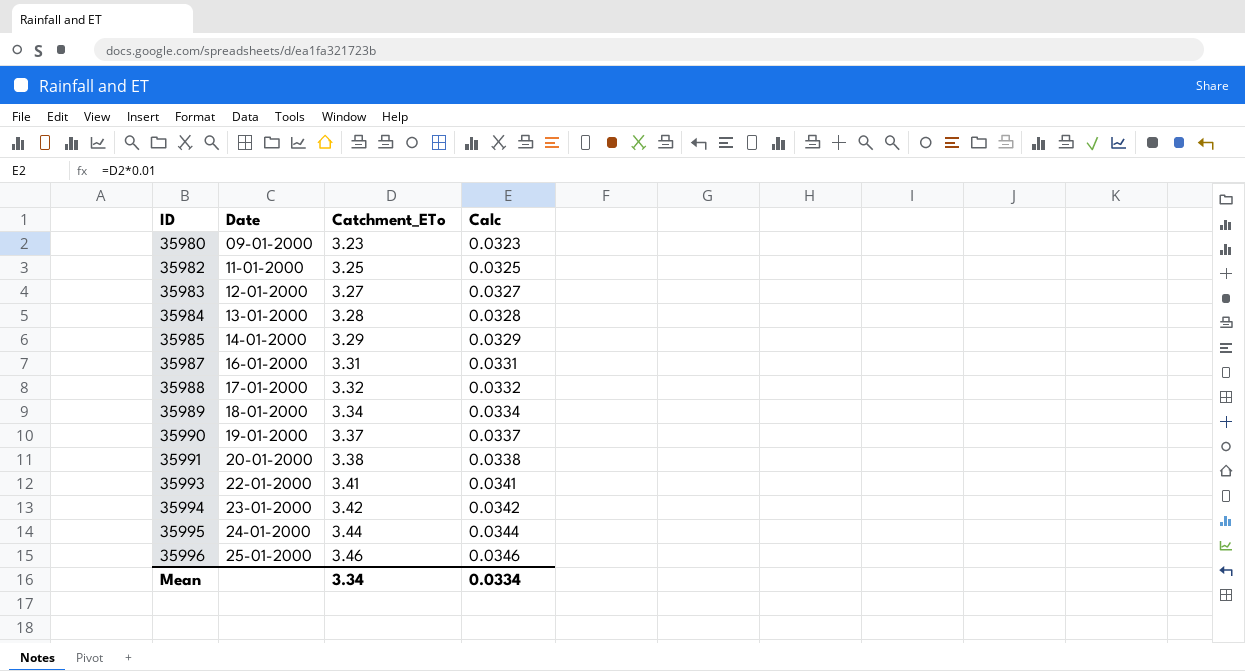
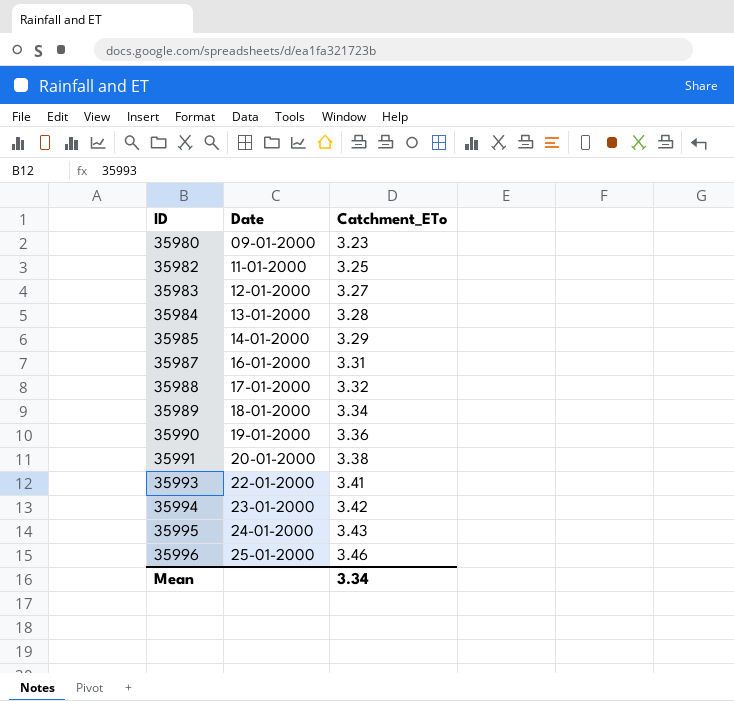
column Calc | formula: [Catchment_ETo] * 0.01 -> none
35990 | Catchment_ETo: 3.37 -> 3.36
35995 | Catchment_ETo: 3.44 -> 3.43

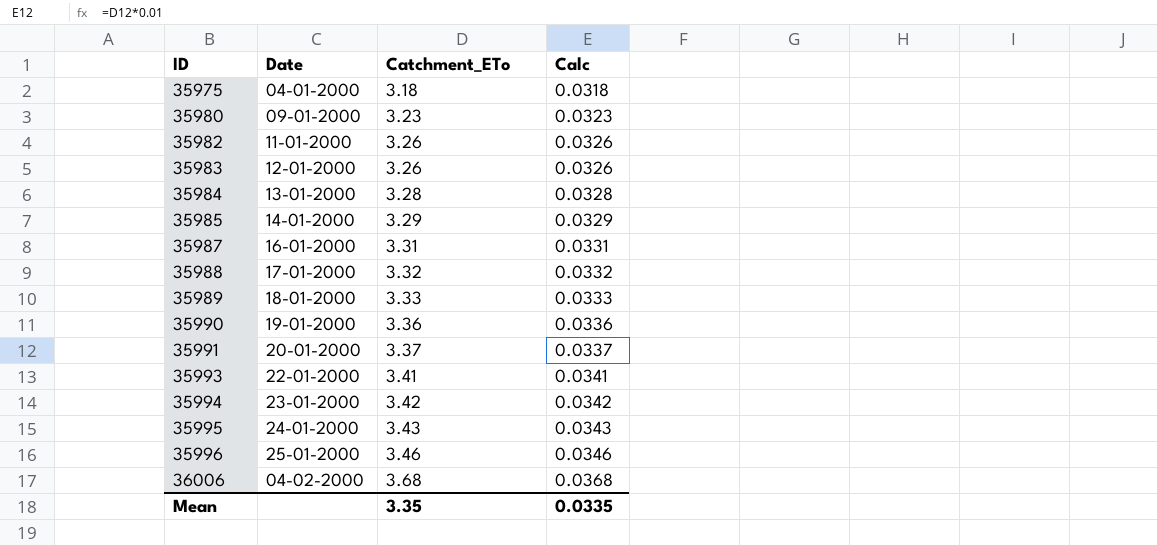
column Calc | formula: none -> [Catchment_ETo] * 0.01
row 35975: none -> 04-01-2000 | 3.18 | 0.0318
35982 | Catchment_ETo: 3.25 -> 3.26
35983 | Catchment_ETo: 3.27 -> 3.26
35989 | Catchment_ETo: 3.34 -> 3.33
35991 | Catchment_ETo: 3.38 -> 3.37
row 36006: none -> 04-02-2000 | 3.68 | 0.0368
Mean | Catchment_ETo: 3.34 -> 3.35

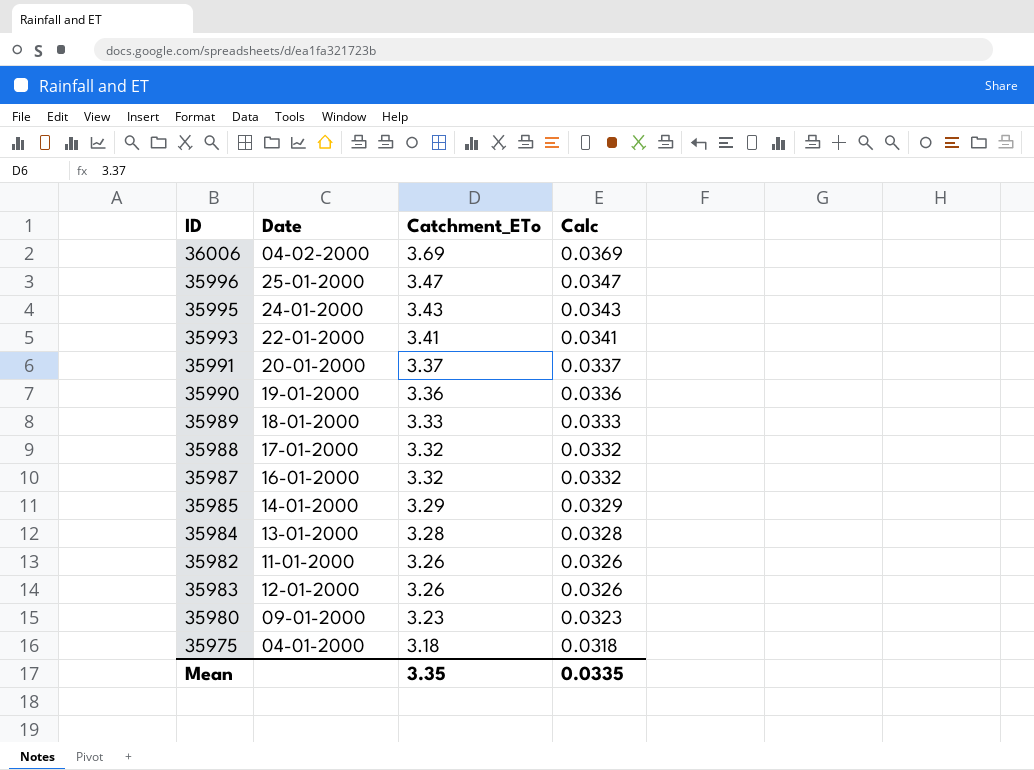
row order: ID ascending -> Catchment_ETo descending
row 35994: 23-01-2000 | 3.42 | 0.0342 -> none
36006 | Catchment_ETo: 3.68 -> 3.69
36006 | Calc: 0.0368 -> 0.0369
35996 | Catchment_ETo: 3.46 -> 3.47
35996 | Calc: 0.0346 -> 0.0347
35987 | Catchment_ETo: 3.31 -> 3.32
35987 | Calc: 0.0331 -> 0.0332

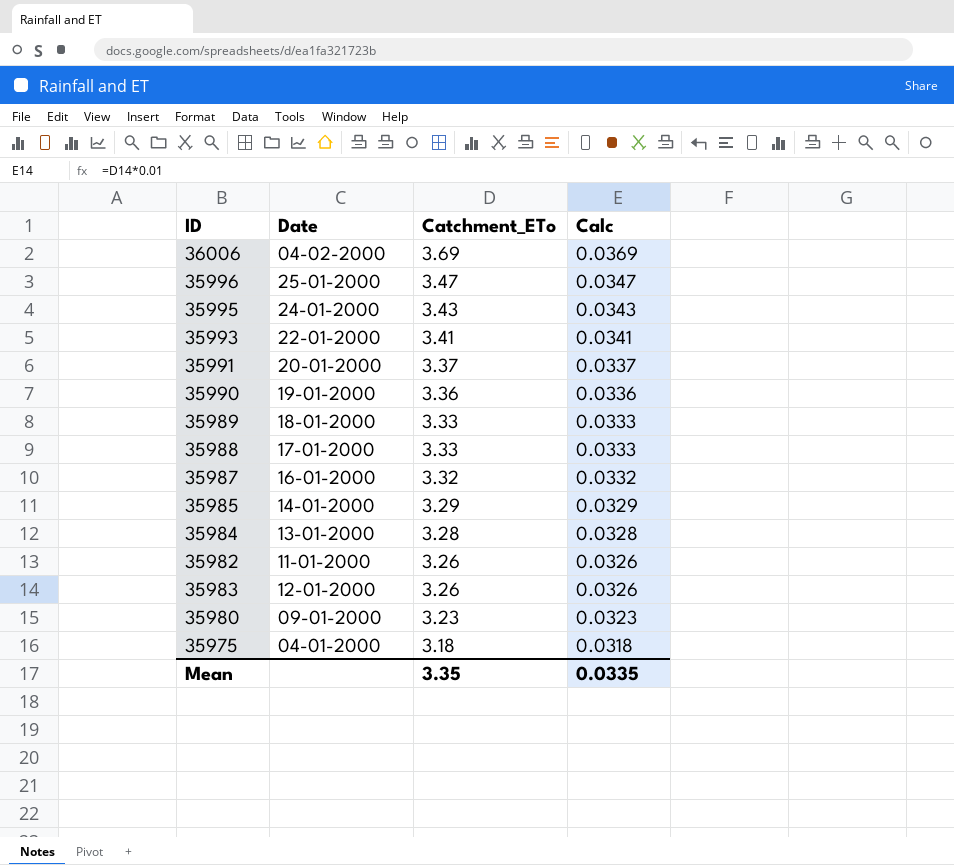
35988 | Catchment_ETo: 3.32 -> 3.33
35988 | Calc: 0.0332 -> 0.0333

